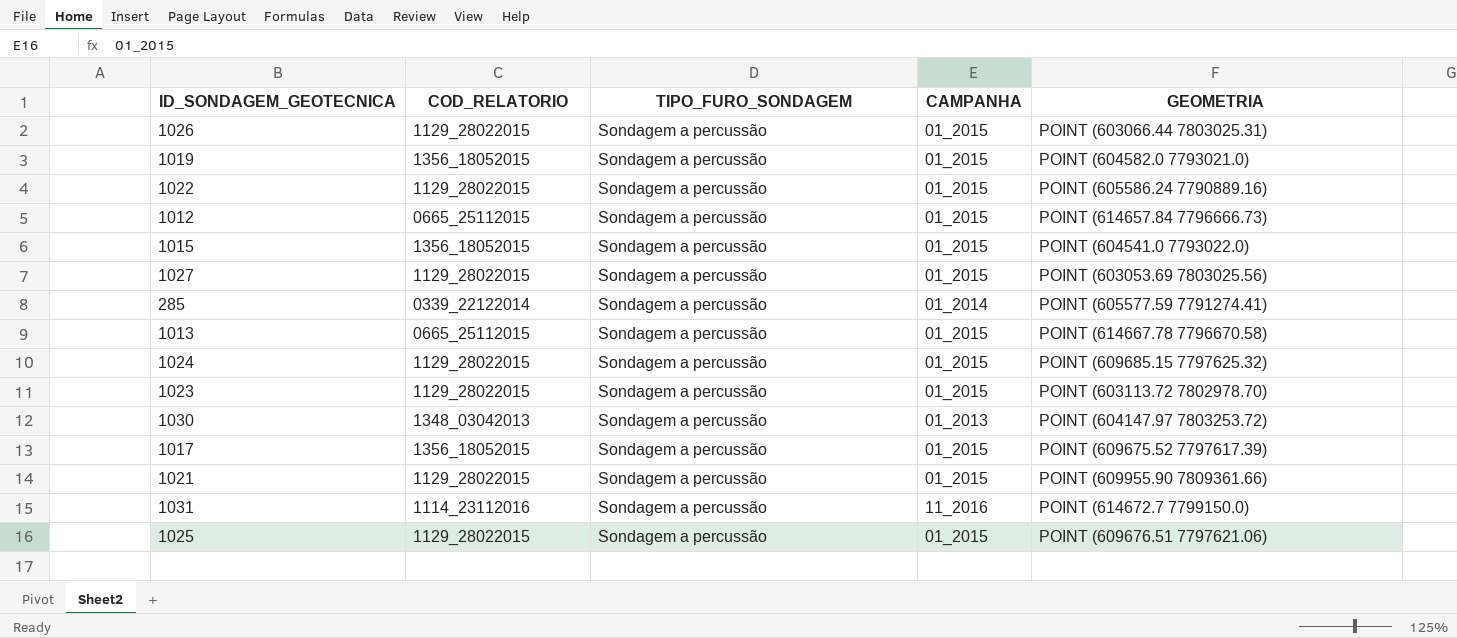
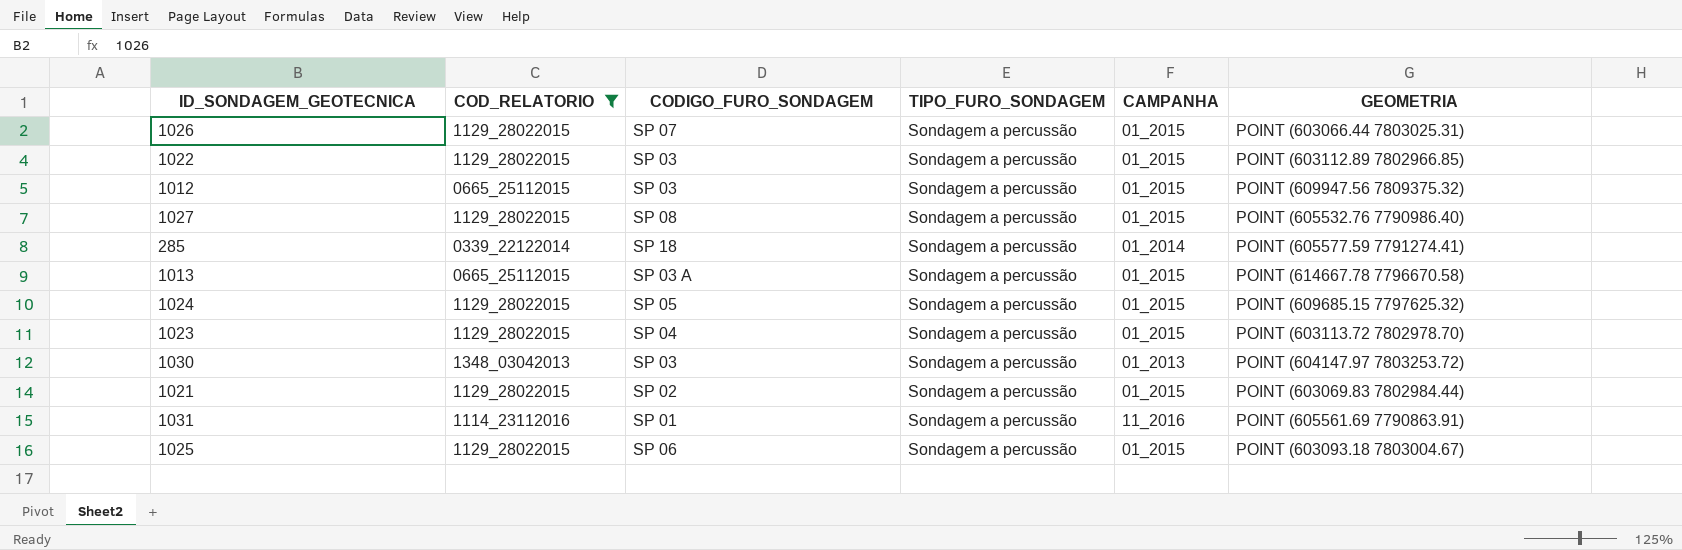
filter: none -> COD_RELATORIO != 1356_18052015
column CODIGO_FURO_SONDAGEM | position: none -> 3
1022 | GEOMETRIA: POINT (605586.24 7790889.16) -> POINT (603112.89 7802966.85)
1012 | GEOMETRIA: POINT (614657.84 7796666.73) -> POINT (609947.56 7809375.32)
1027 | GEOMETRIA: POINT (603053.69 7803025.56) -> POINT (605532.76 7790986.40)
1021 | GEOMETRIA: POINT (609955.90 7809361.66) -> POINT (603069.83 7802984.44)
1031 | GEOMETRIA: POINT (614672.7 7799150.0) -> POINT (605561.69 7790863.91)
1025 | GEOMETRIA: POINT (609676.51 7797621.06) -> POINT (603093.18 7803004.67)

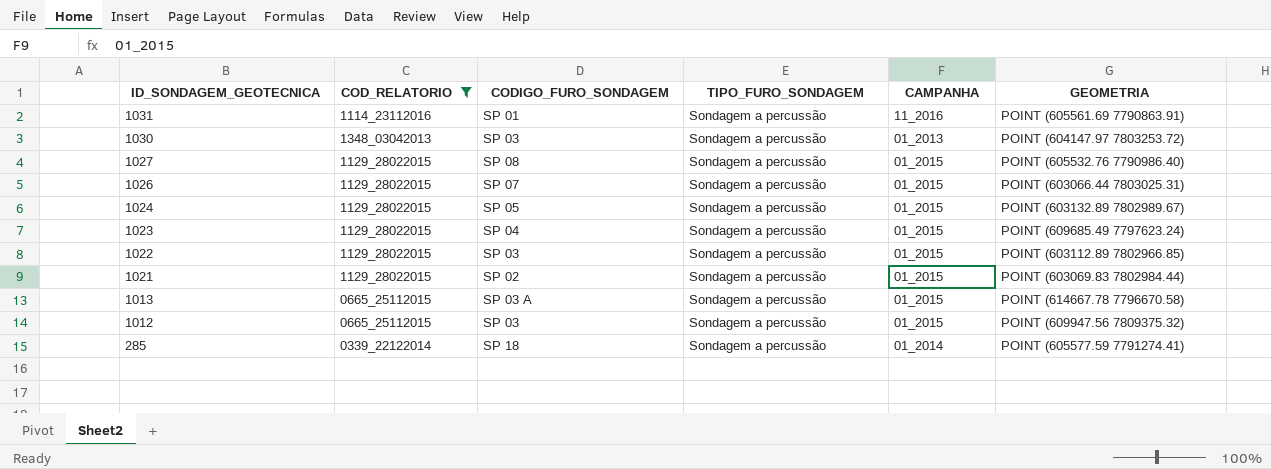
row order: none -> ID_SONDAGEM_GEOTECNICA descending
row 1025: 1129_28022015 | SP 06 | Sondagem a percussão | 01_2015 | POINT (603093.18 7803004.67) -> none
1024 | GEOMETRIA: POINT (609685.15 7797625.32) -> POINT (603132.89 7802989.67)
1023 | GEOMETRIA: POINT (603113.72 7802978.70) -> POINT (609685.49 7797623.24)

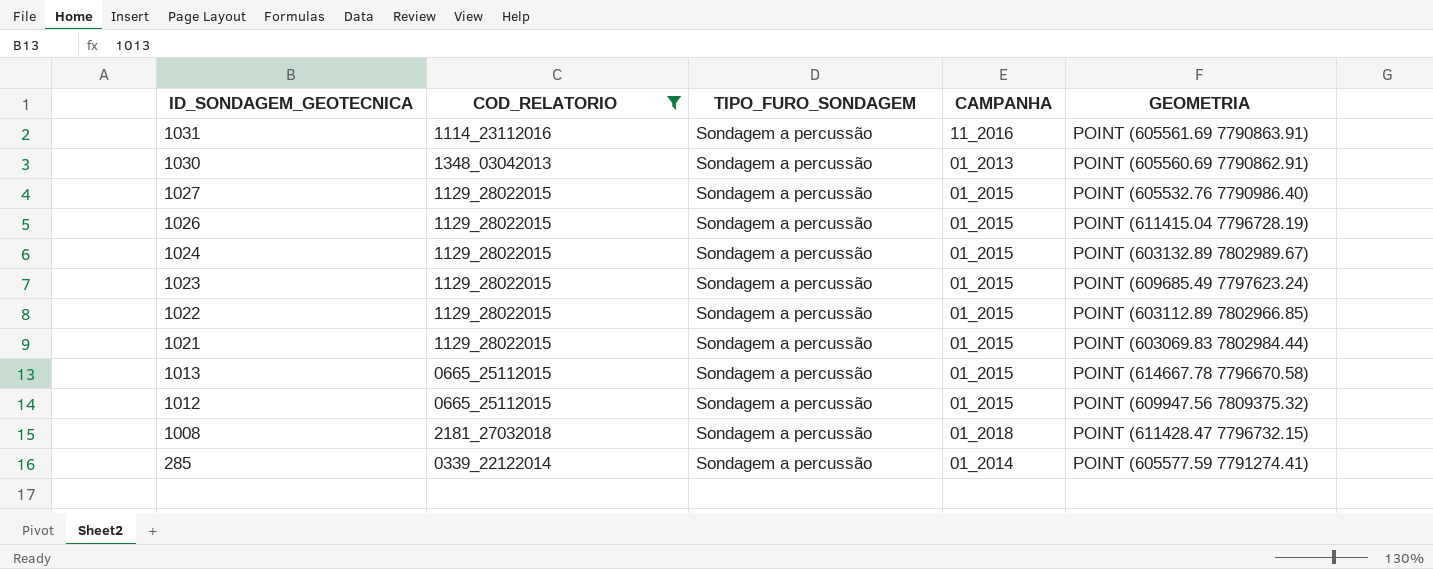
column CODIGO_FURO_SONDAGEM | position: 3 -> none
1030 | GEOMETRIA: POINT (604147.97 7803253.72) -> POINT (605560.69 7790862.91)
1026 | GEOMETRIA: POINT (603066.44 7803025.31) -> POINT (611415.04 7796728.19)
row 1008: none -> 2181_27032018 | Sondagem a percussão | 01_2018 | POINT (611428.47 7796732.15)

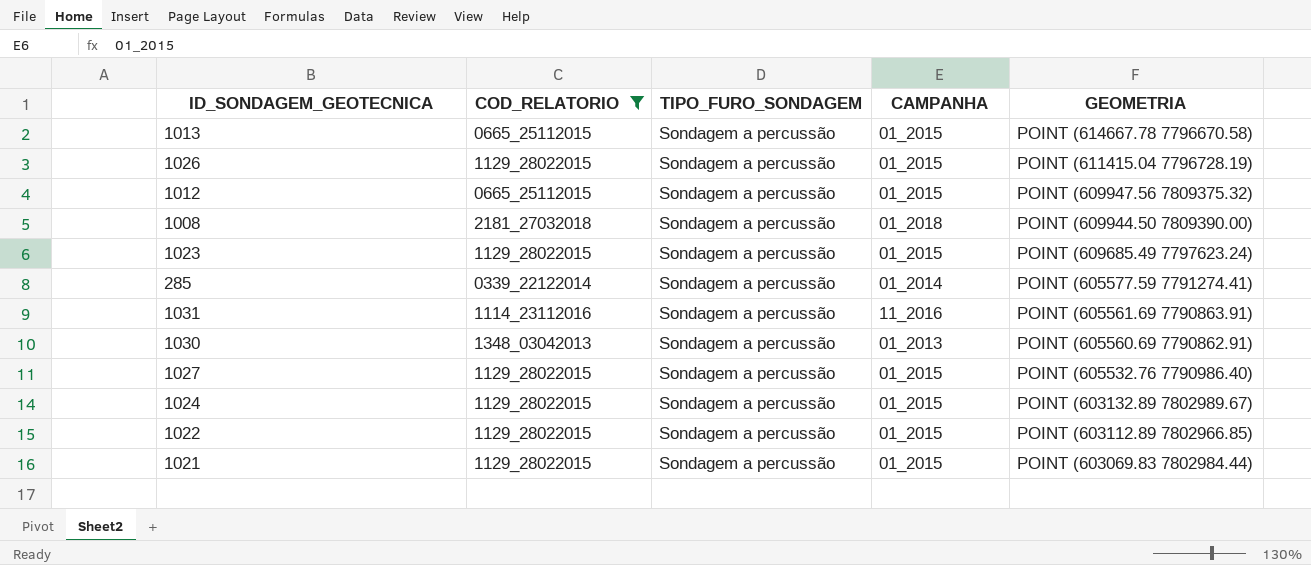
row order: ID_SONDAGEM_GEOTECNICA descending -> GEOMETRIA descending
1008 | GEOMETRIA: POINT (611428.47 7796732.15) -> POINT (609944.50 7809390.00)

